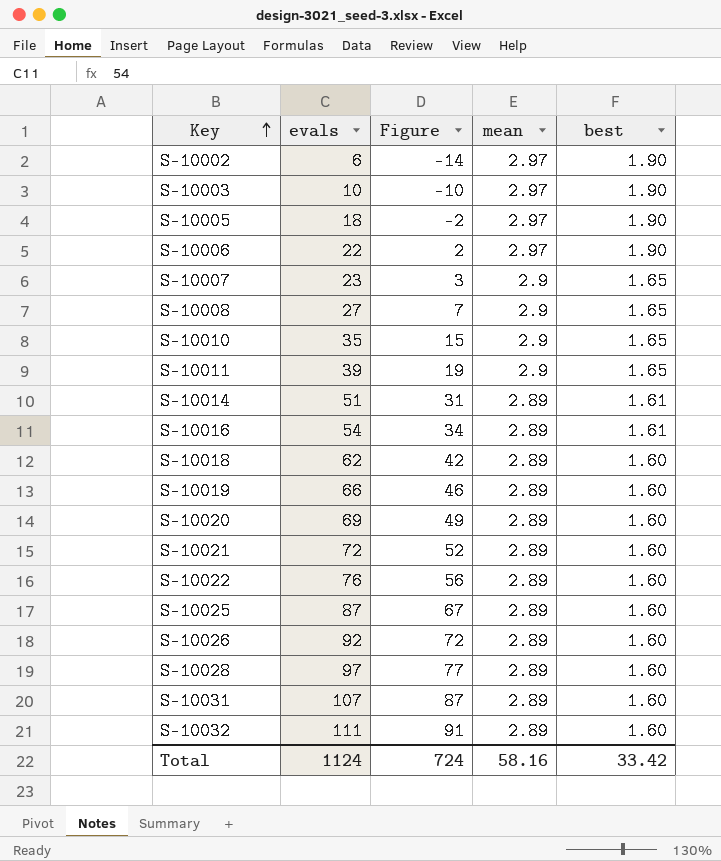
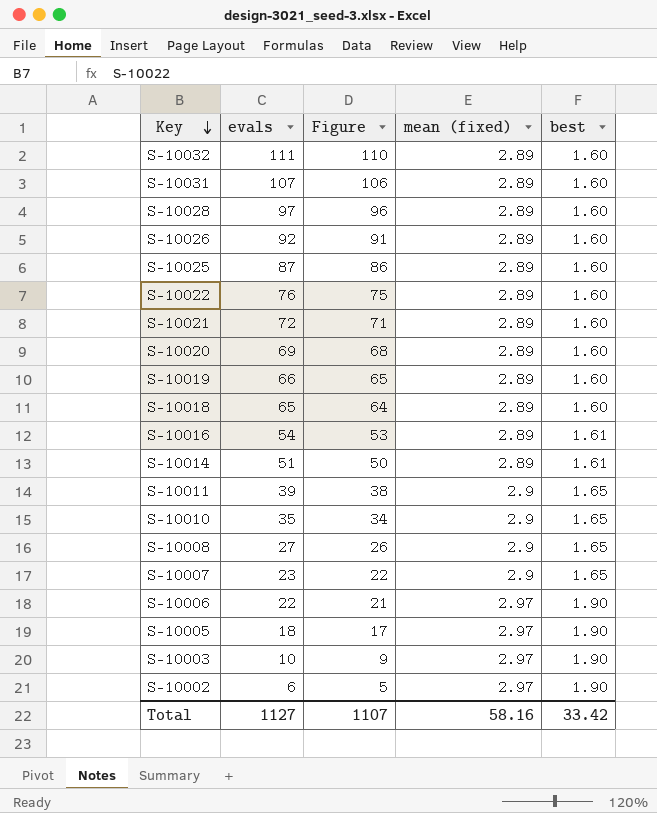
row order: Key ascending -> Key descending
column Figure | formula: [evals] - 20 -> [evals] - 1
column name: mean -> mean (fixed)
S-10018 | evals: 62 -> 65
Total | evals: 1124 -> 1127
Total | Figure: 724 -> 1107

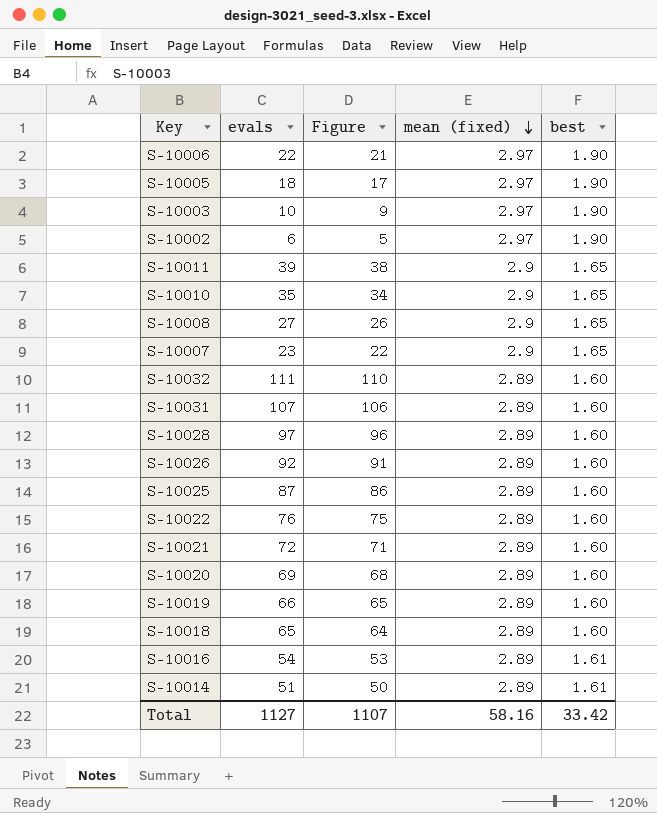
row order: Key descending -> mean (fixed) descending

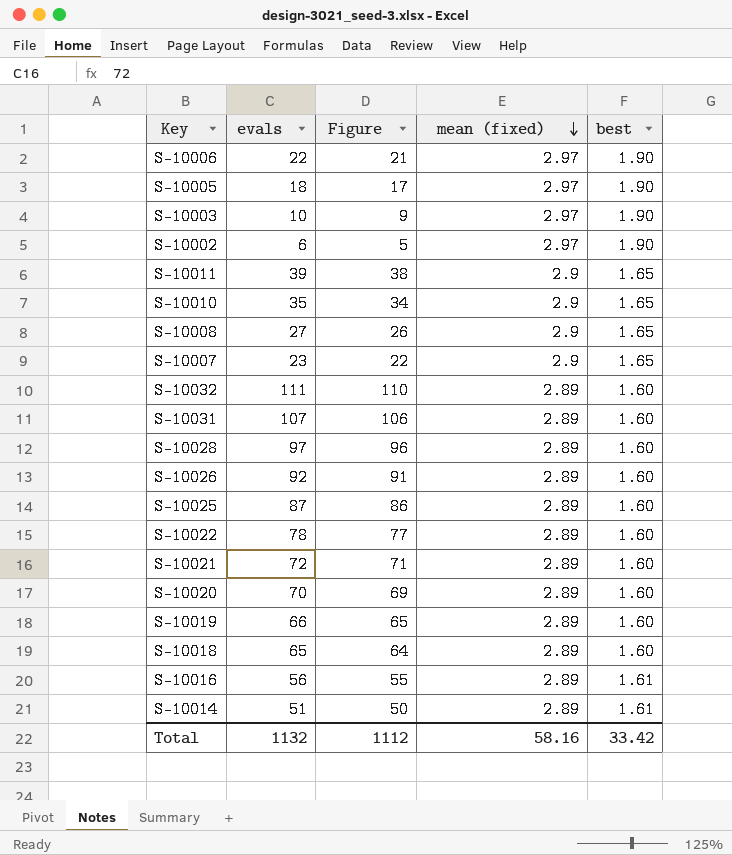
S-10022 | evals: 76 -> 78
S-10022 | Figure: 75 -> 77
S-10020 | evals: 69 -> 70
S-10020 | Figure: 68 -> 69
S-10016 | evals: 54 -> 56
S-10016 | Figure: 53 -> 55
Total | evals: 1127 -> 1132
Total | Figure: 1107 -> 1112

